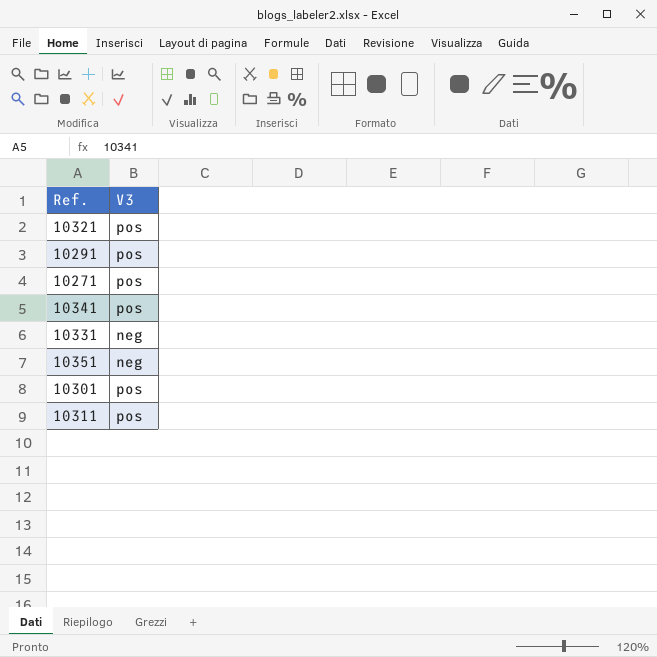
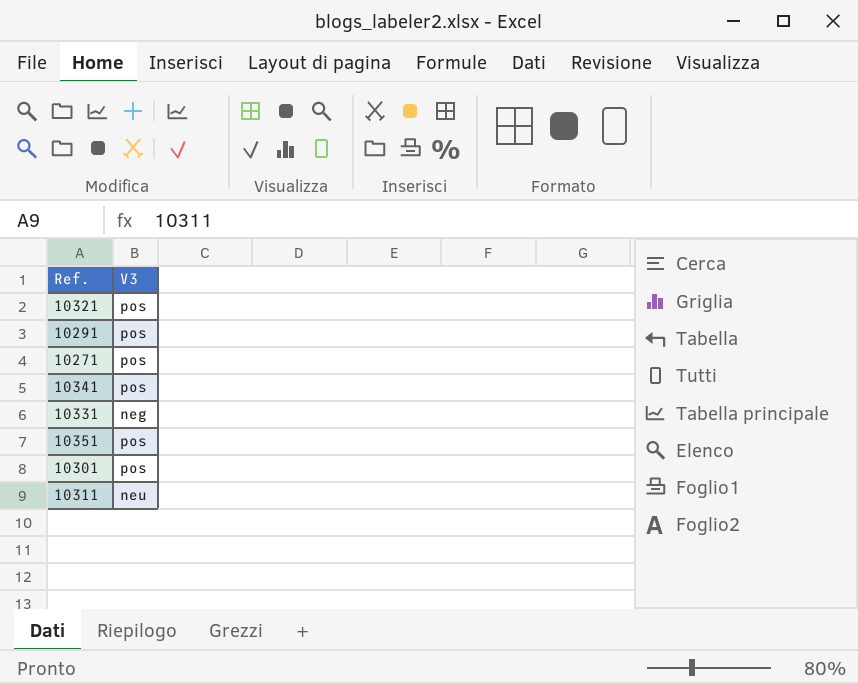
10351 | V3: neg -> pos
10311 | V3: pos -> neu

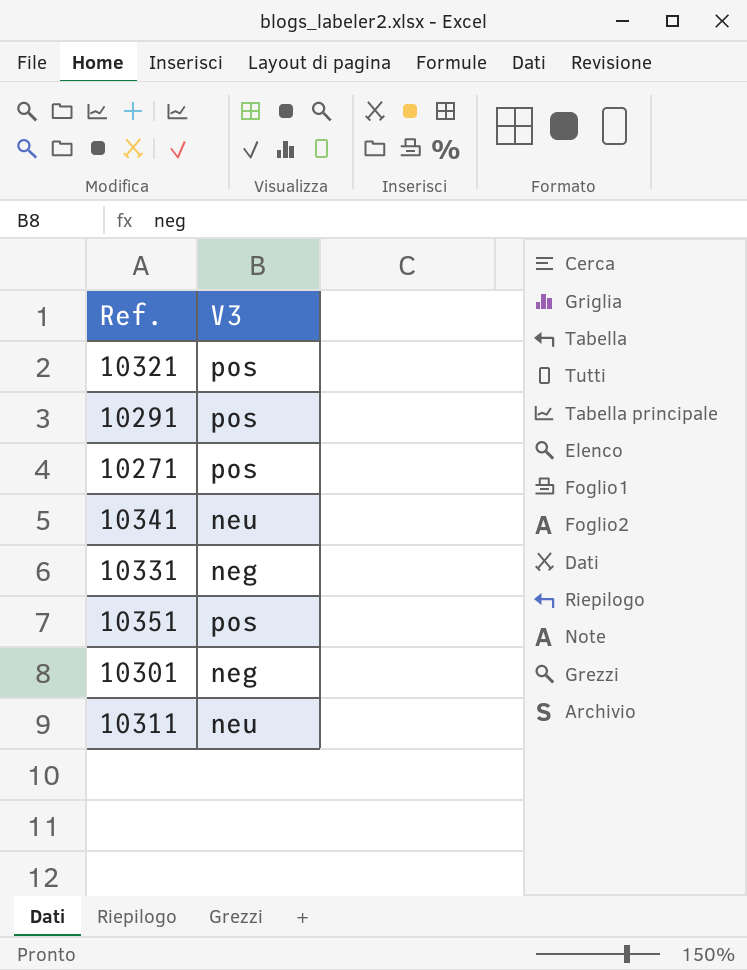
10341 | V3: pos -> neu
10301 | V3: pos -> neg

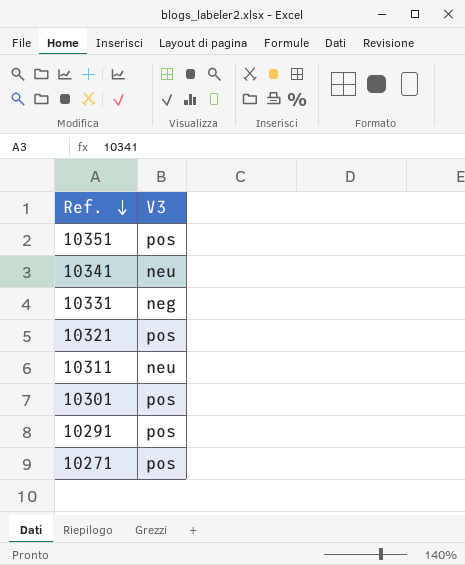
row order: none -> Ref. descending
10301 | V3: neg -> pos

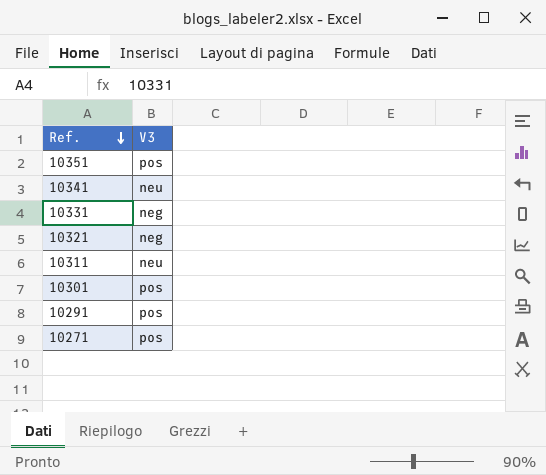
10321 | V3: pos -> neg

